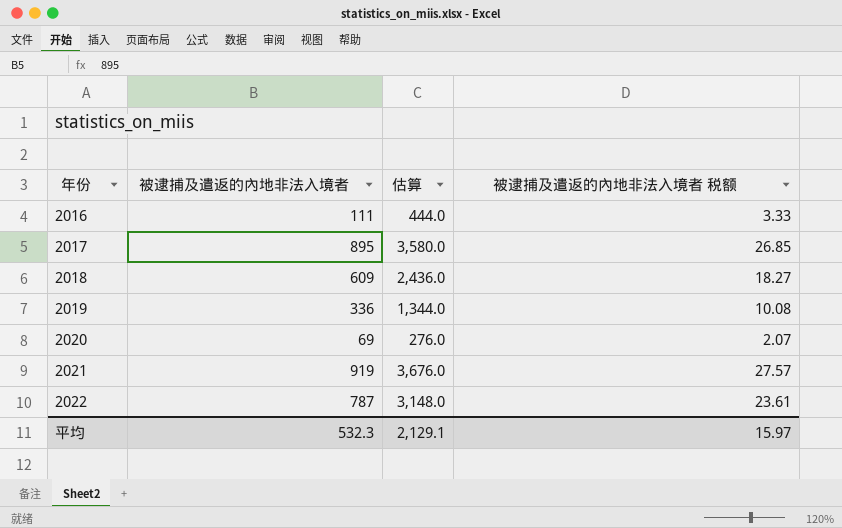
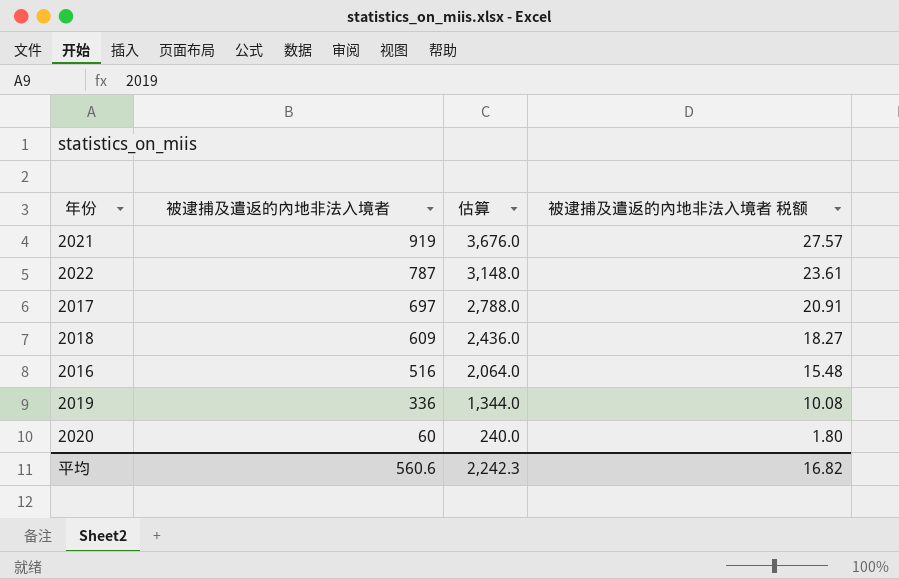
row order: 年份 ascending -> 被逮捕及遣返的內地非法入境者 descending
2017 | 被逮捕及遣返的內地非法入境者: 895 -> 697
2017 | 估算: 3,580.0 -> 2,788.0
2017 | 被逮捕及遣返的內地非法入境者 税额: 26.85 -> 20.91
2016 | 被逮捕及遣返的內地非法入境者: 111 -> 516
2016 | 估算: 444.0 -> 2,064.0
2016 | 被逮捕及遣返的內地非法入境者 税额: 3.33 -> 15.48
2020 | 被逮捕及遣返的內地非法入境者: 69 -> 60
2020 | 估算: 276.0 -> 240.0
2020 | 被逮捕及遣返的內地非法入境者 税额: 2.07 -> 1.80
平均 | 被逮捕及遣返的內地非法入境者: 532.3 -> 560.6
平均 | 估算: 2,129.1 -> 2,242.3
平均 | 被逮捕及遣返的內地非法入境者 税额: 15.97 -> 16.82

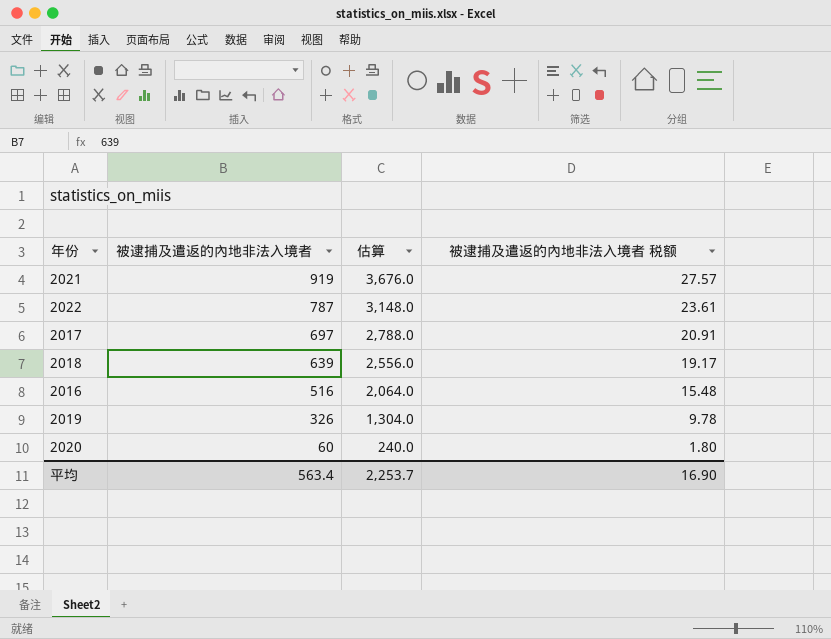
2018 | 被逮捕及遣返的內地非法入境者: 609 -> 639
2018 | 估算: 2,436.0 -> 2,556.0
2018 | 被逮捕及遣返的內地非法入境者 税额: 18.27 -> 19.17
2019 | 被逮捕及遣返的內地非法入境者: 336 -> 326
2019 | 估算: 1,344.0 -> 1,304.0
2019 | 被逮捕及遣返的內地非法入境者 税额: 10.08 -> 9.78
平均 | 被逮捕及遣返的內地非法入境者: 560.6 -> 563.4
平均 | 估算: 2,242.3 -> 2,253.7
平均 | 被逮捕及遣返的內地非法入境者 税额: 16.82 -> 16.90

